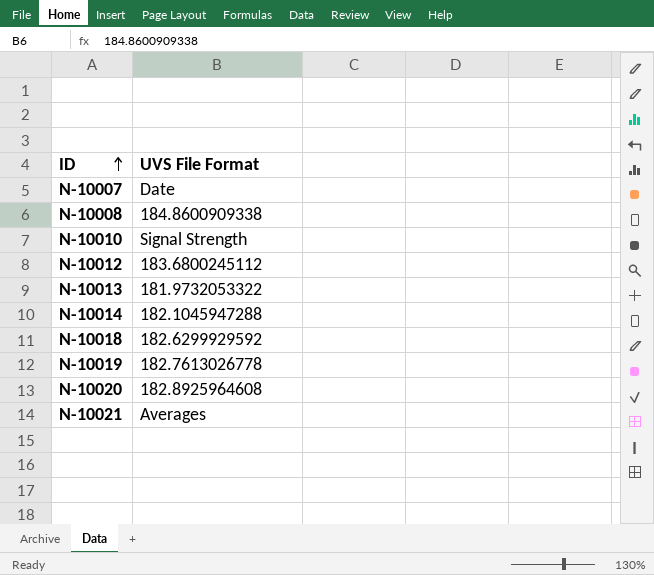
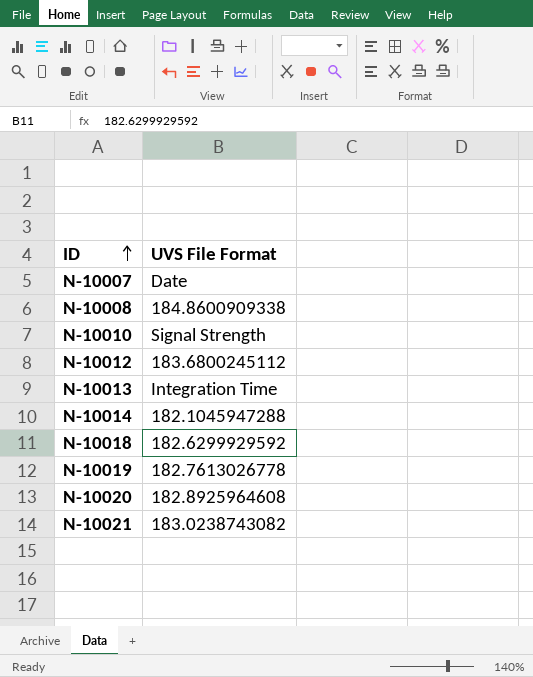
N-10013 | UVS File Format: 181.9732053322 -> Integration Time
N-10021 | UVS File Format: Averages -> 183.0238743082

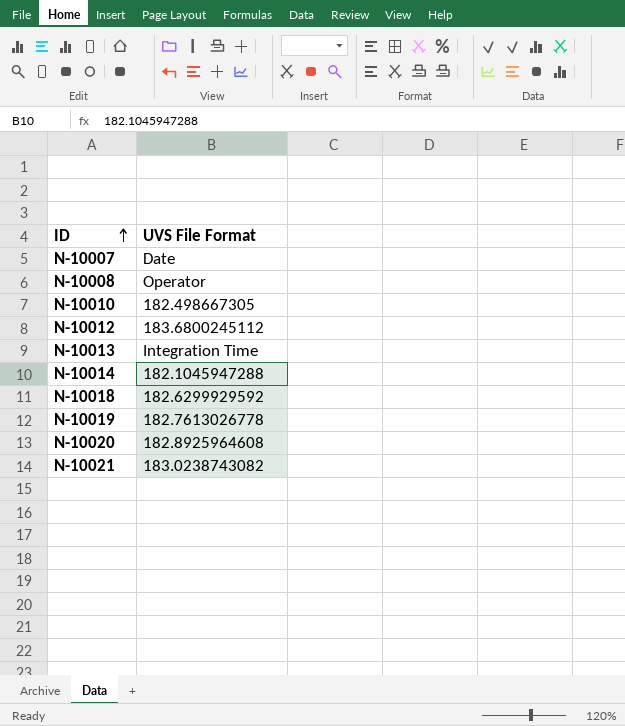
N-10008 | UVS File Format: 184.8600909338 -> Operator
N-10010 | UVS File Format: Signal Strength -> 182.498667305

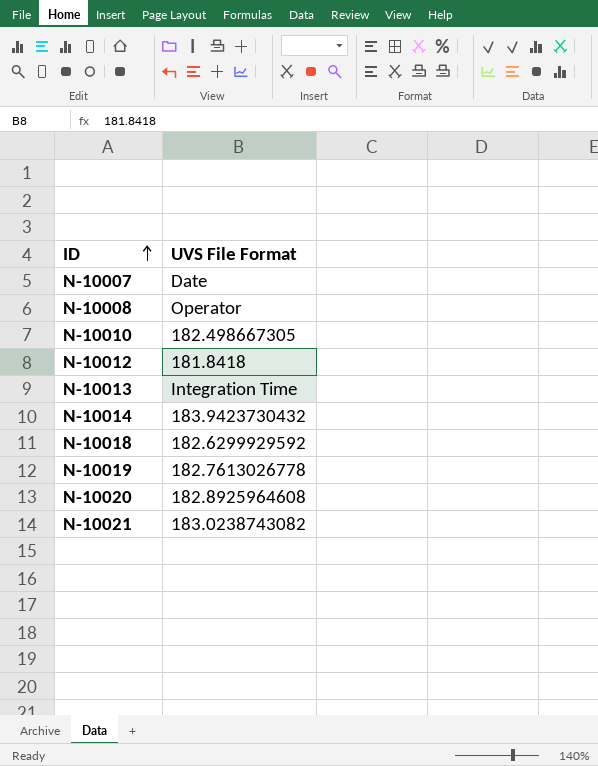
N-10012 | UVS File Format: 183.6800245112 -> 181.8418
N-10014 | UVS File Format: 182.1045947288 -> 183.9423730432

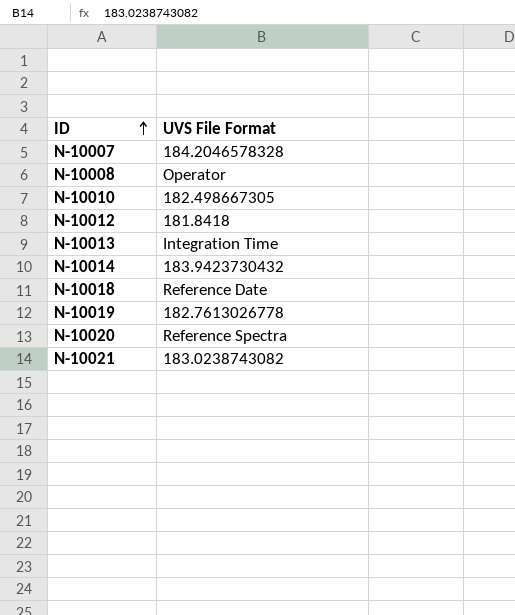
N-10007 | UVS File Format: Date -> 184.2046578328
N-10018 | UVS File Format: 182.6299929592 -> Reference Date
N-10020 | UVS File Format: 182.8925964608 -> Reference Spectra

